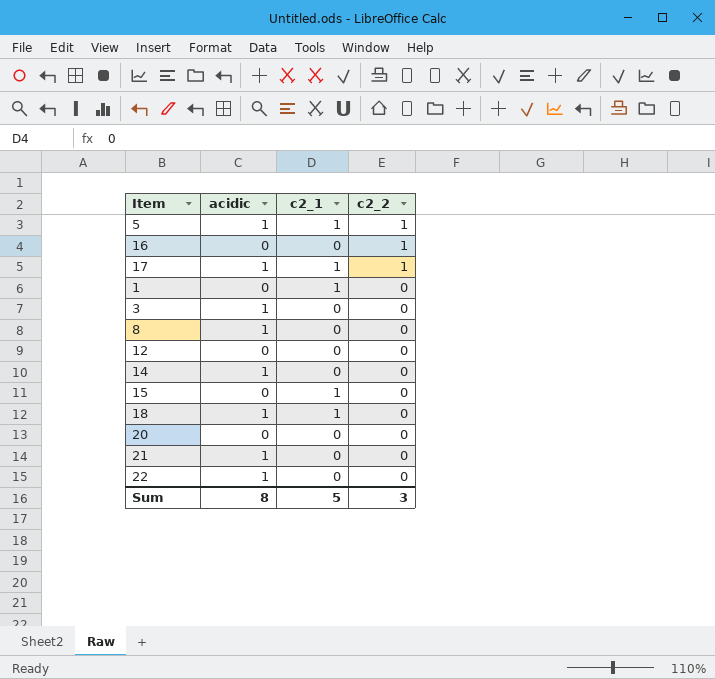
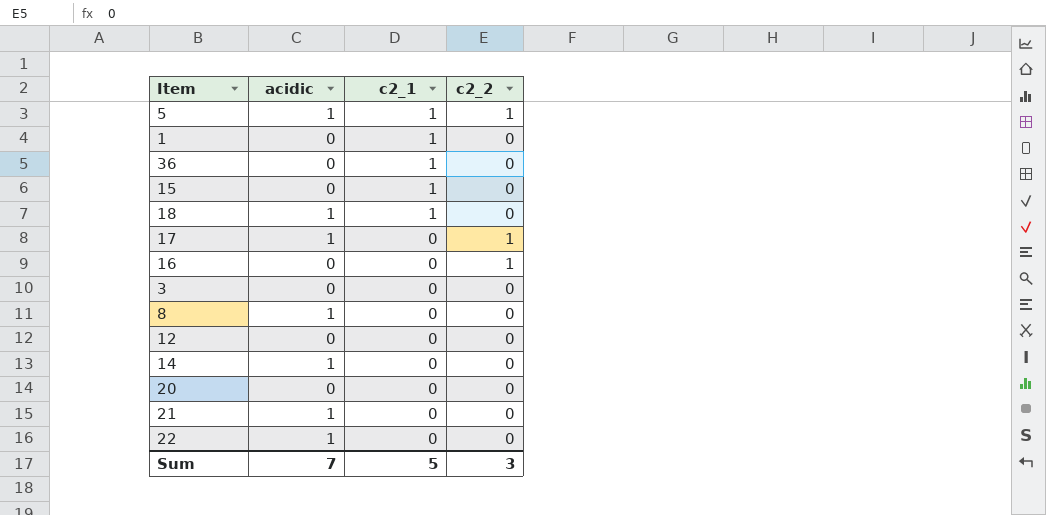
row order: c2_2 descending -> c2_1 descending
row 36: none -> 0 | 1 | 0
17 | c2_1: 1 -> 0
3 | acidic: 1 -> 0
Sum | acidic: 8 -> 7

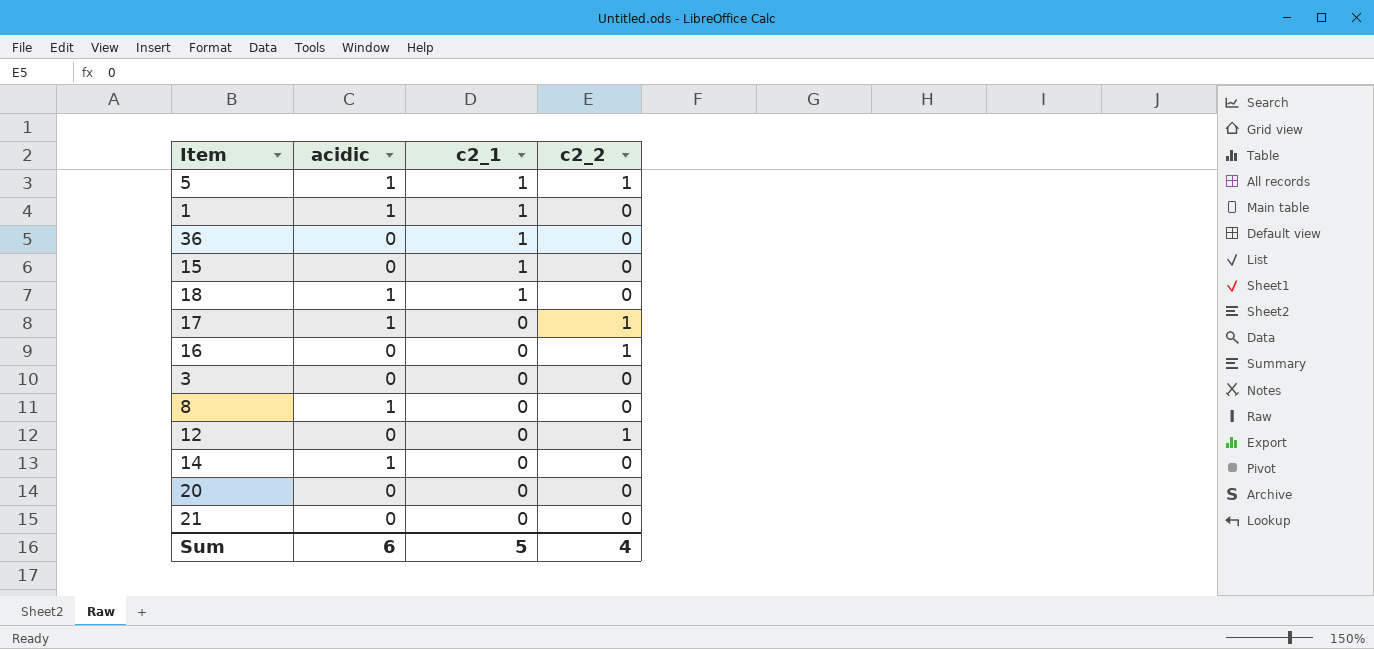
row 22: 1 | 0 | 0 -> none
1 | acidic: 0 -> 1
12 | c2_2: 0 -> 1
21 | acidic: 1 -> 0
Sum | acidic: 7 -> 6
Sum | c2_2: 3 -> 4

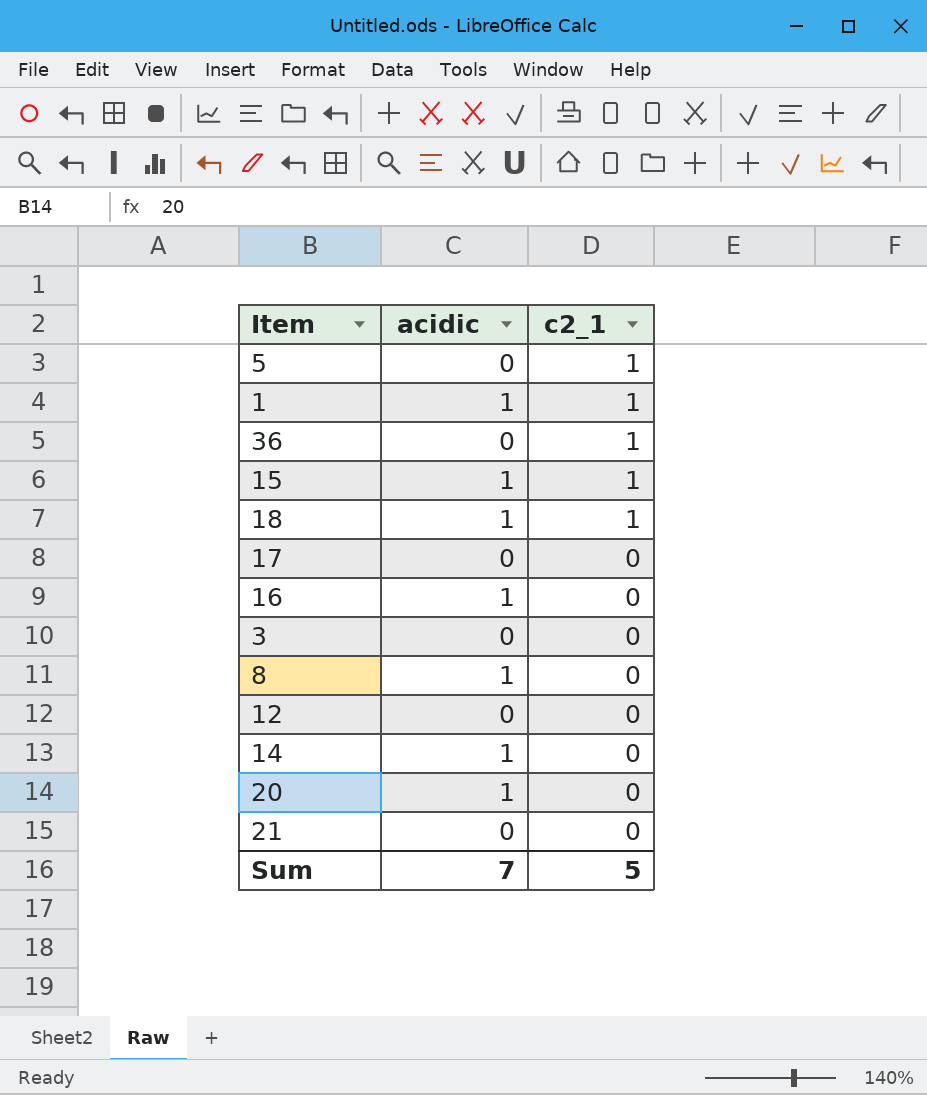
column c2_2 | position: 4 -> none
5 | acidic: 1 -> 0
15 | acidic: 0 -> 1
17 | acidic: 1 -> 0
16 | acidic: 0 -> 1
20 | acidic: 0 -> 1
Sum | acidic: 6 -> 7

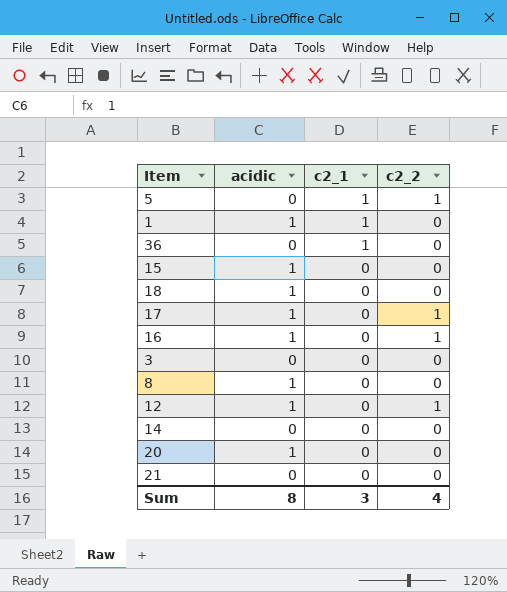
column c2_2 | position: none -> 4
15 | c2_1: 1 -> 0
18 | c2_1: 1 -> 0
17 | acidic: 0 -> 1
12 | acidic: 0 -> 1
14 | acidic: 1 -> 0
Sum | acidic: 7 -> 8
Sum | c2_1: 5 -> 3

